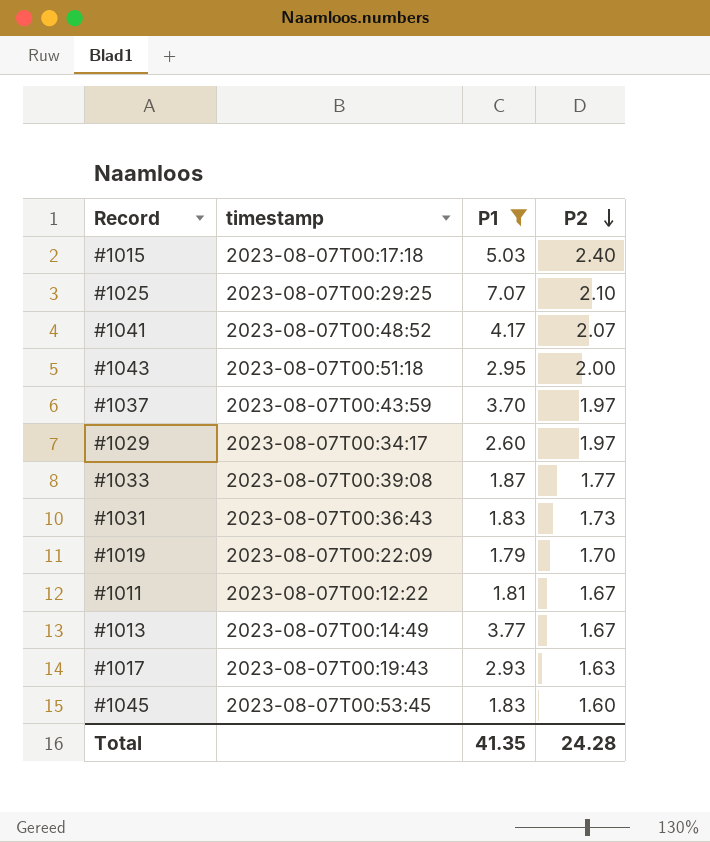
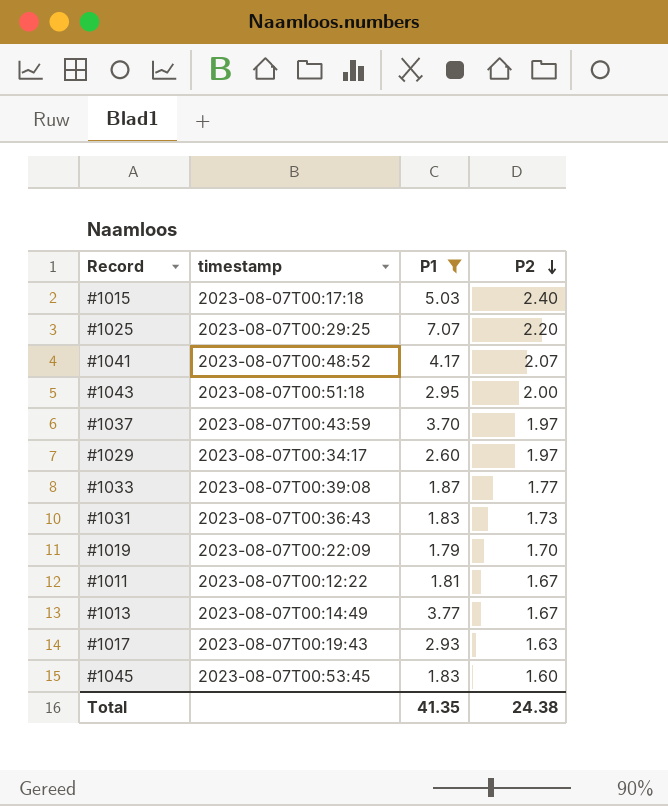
#1025 | P2: 2.10 -> 2.20
Total | P2: 24.28 -> 24.38

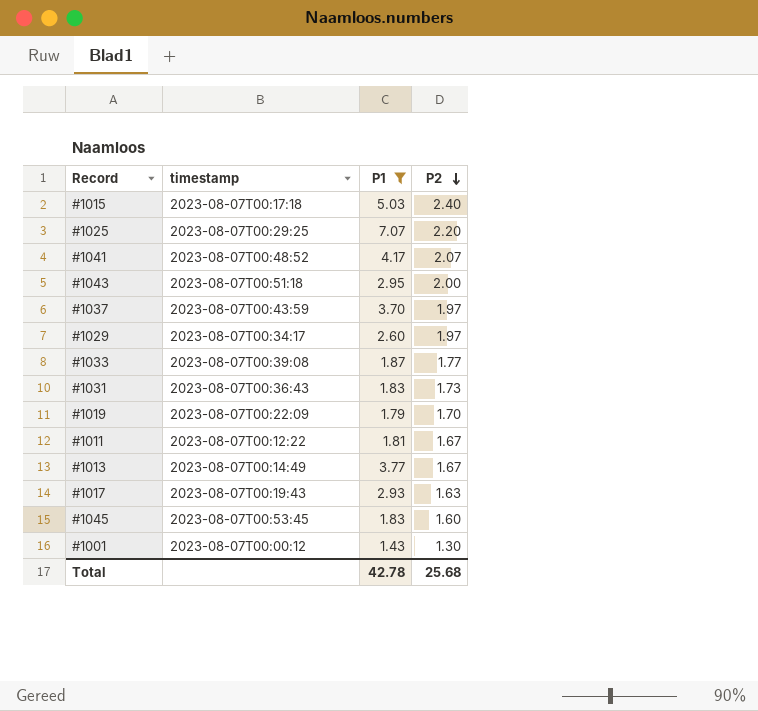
row #1001: none -> 2023-08-07T00:00:12 | 1.43 | 1.30
Total | P1: 41.35 -> 42.78
Total | P2: 24.38 -> 25.68

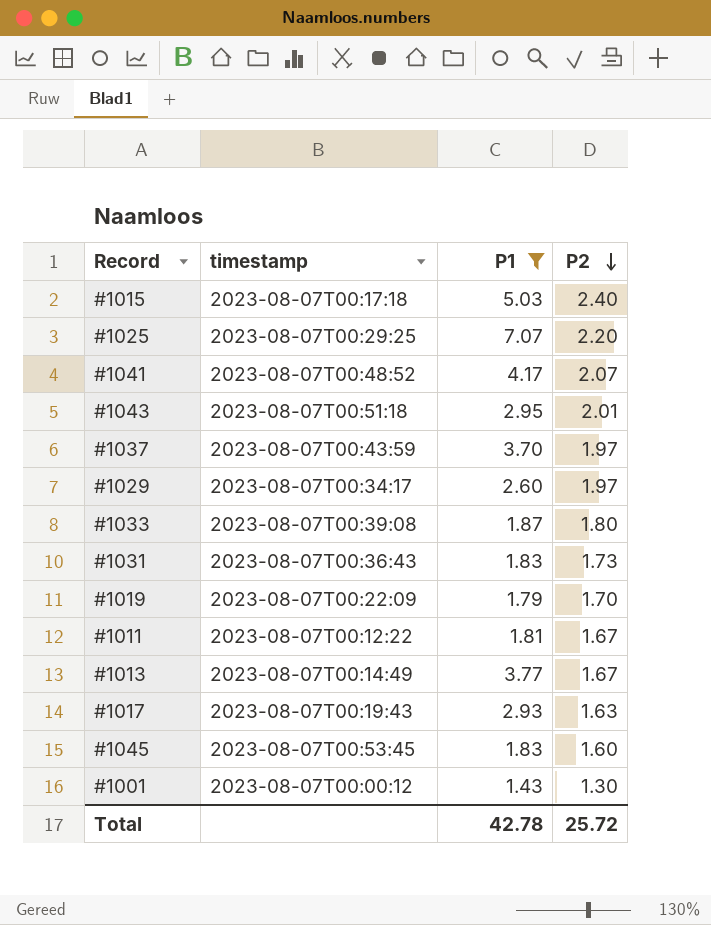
#1043 | P2: 2.00 -> 2.01
#1033 | P2: 1.77 -> 1.80
Total | P2: 25.68 -> 25.72

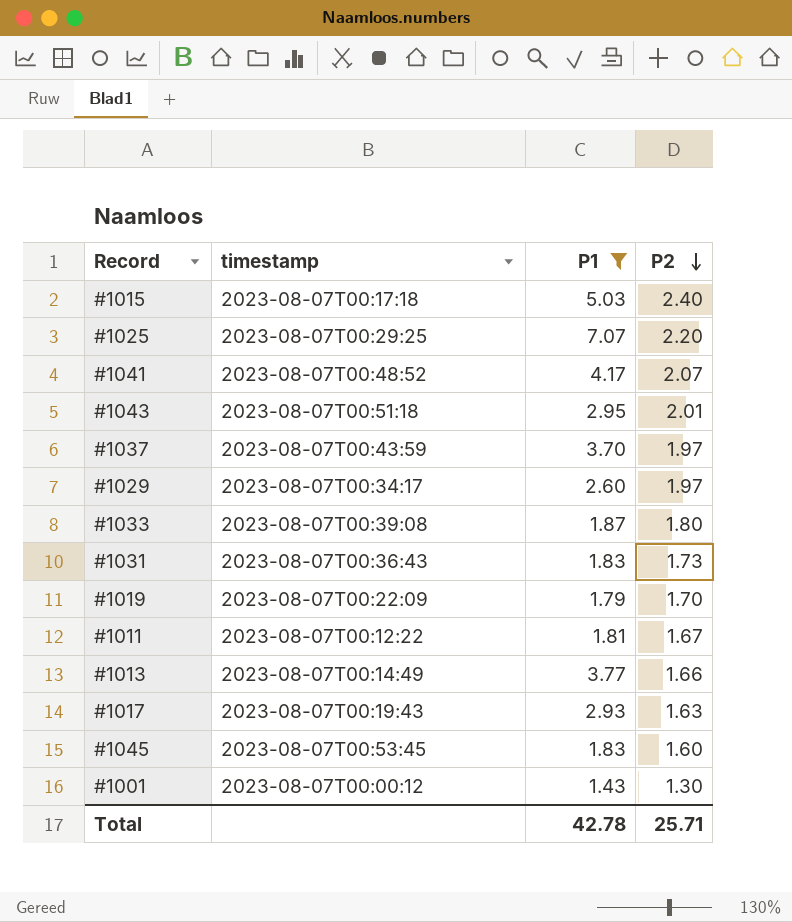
#1013 | P2: 1.67 -> 1.66
Total | P2: 25.72 -> 25.71

